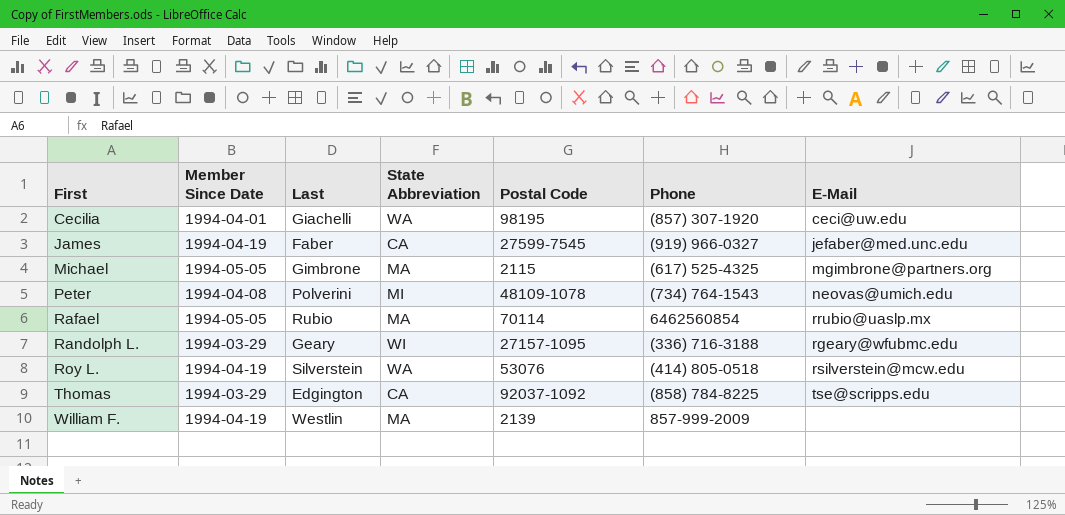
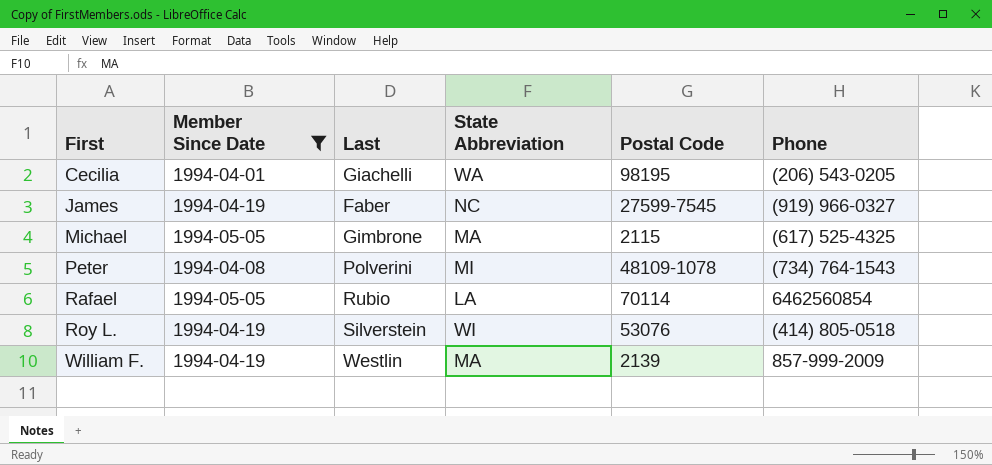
filter: none -> Member Since Date != 1994-03-29
column E-Mail | position: 7 -> none
Cecilia | Phone: (857) 307-1920 -> (206) 543-0205
James | State Abbreviation: CA -> NC
Rafael | State Abbreviation: MA -> LA
Roy L. | State Abbreviation: WA -> WI

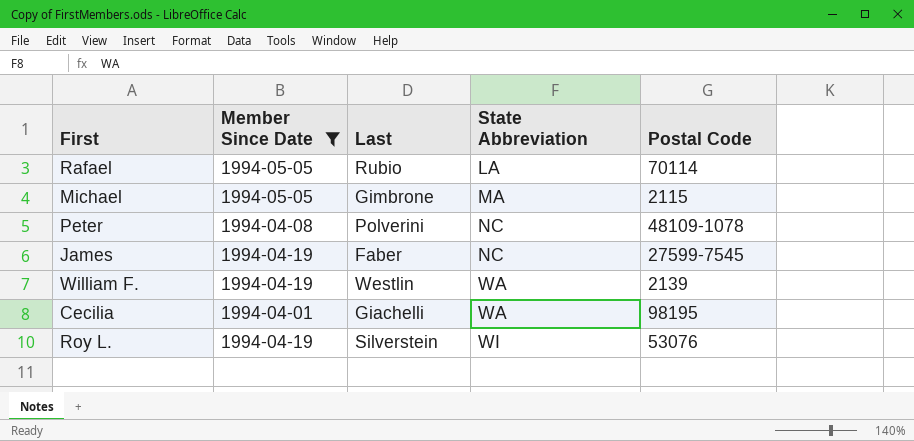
row order: First ascending -> State Abbreviation ascending
column Phone | position: 6 -> none
Peter | State Abbreviation: MI -> NC
William F. | State Abbreviation: MA -> WA

